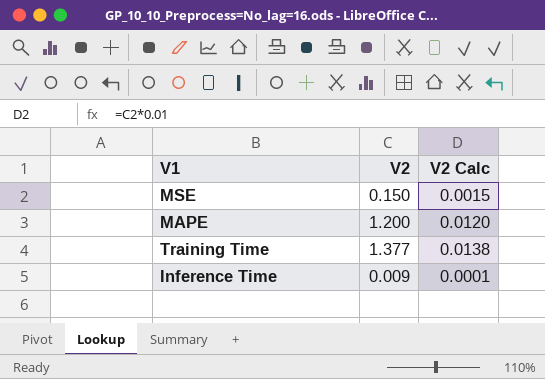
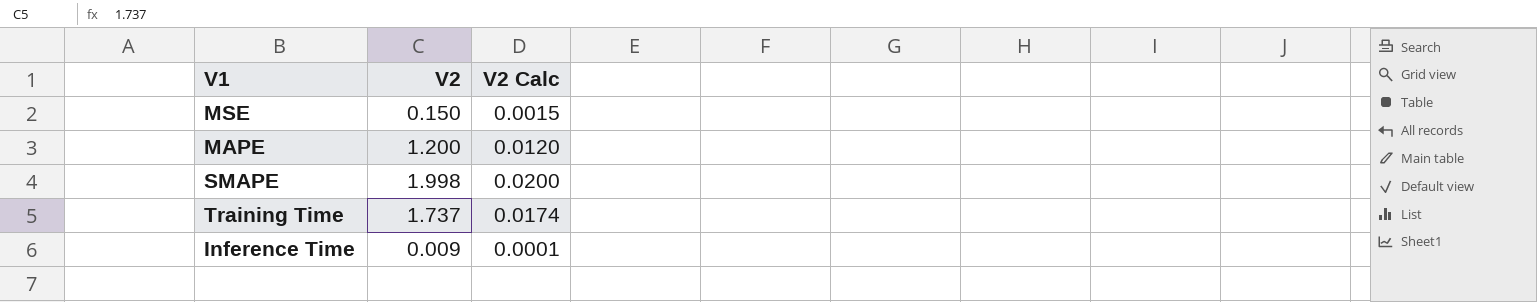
row SMAPE: none -> 1.998 | 0.0200
Training Time | V2: 1.377 -> 1.737
Training Time | V2 Calc: 0.0138 -> 0.0174

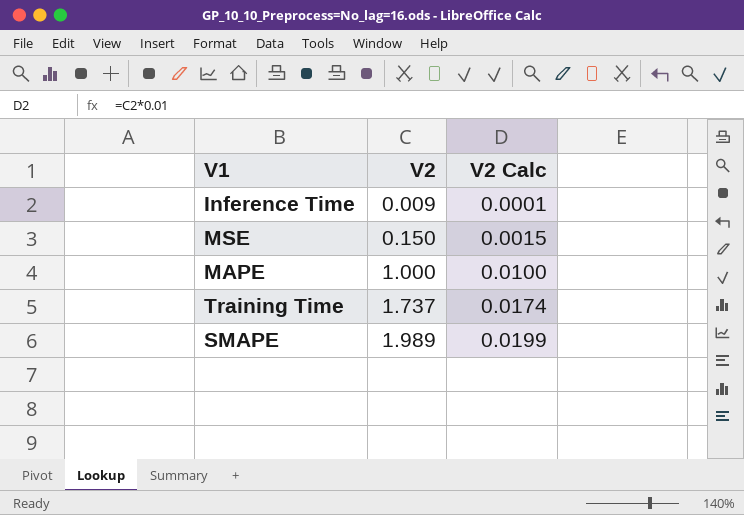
row order: none -> V2 ascending
MAPE | V2: 1.200 -> 1.000
MAPE | V2 Calc: 0.0120 -> 0.0100
SMAPE | V2: 1.998 -> 1.989
SMAPE | V2 Calc: 0.0200 -> 0.0199

